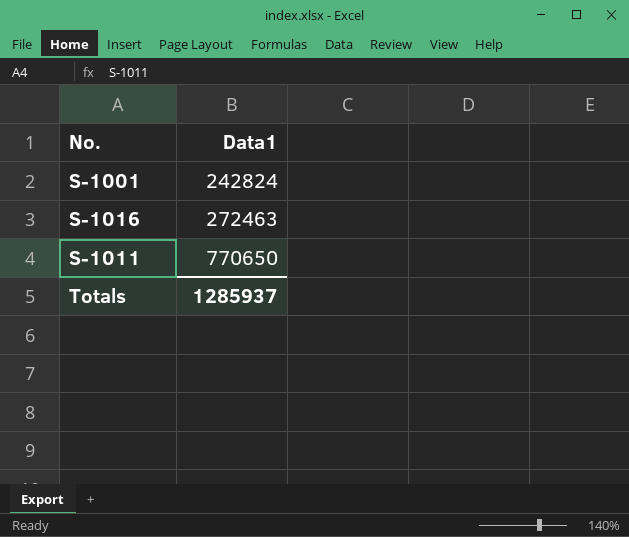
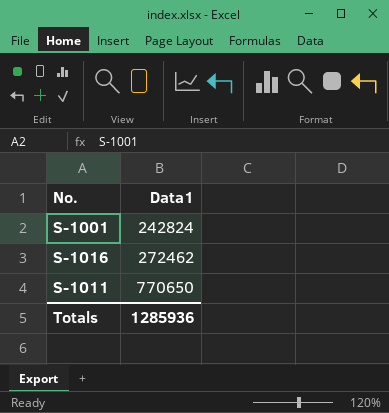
S-1016 | Data1: 272463 -> 272462
Totals | Data1: 1285937 -> 1285936

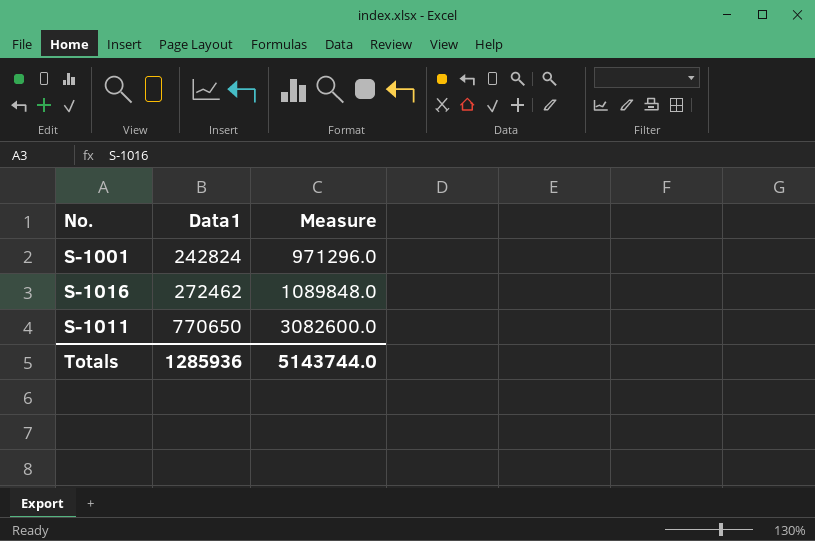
column Measure | formula: none -> [Data1] * 4

